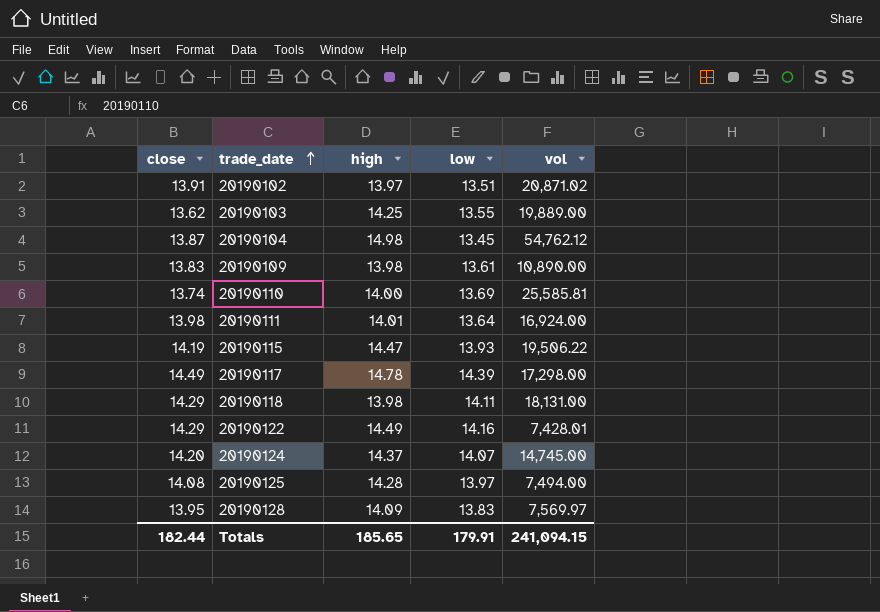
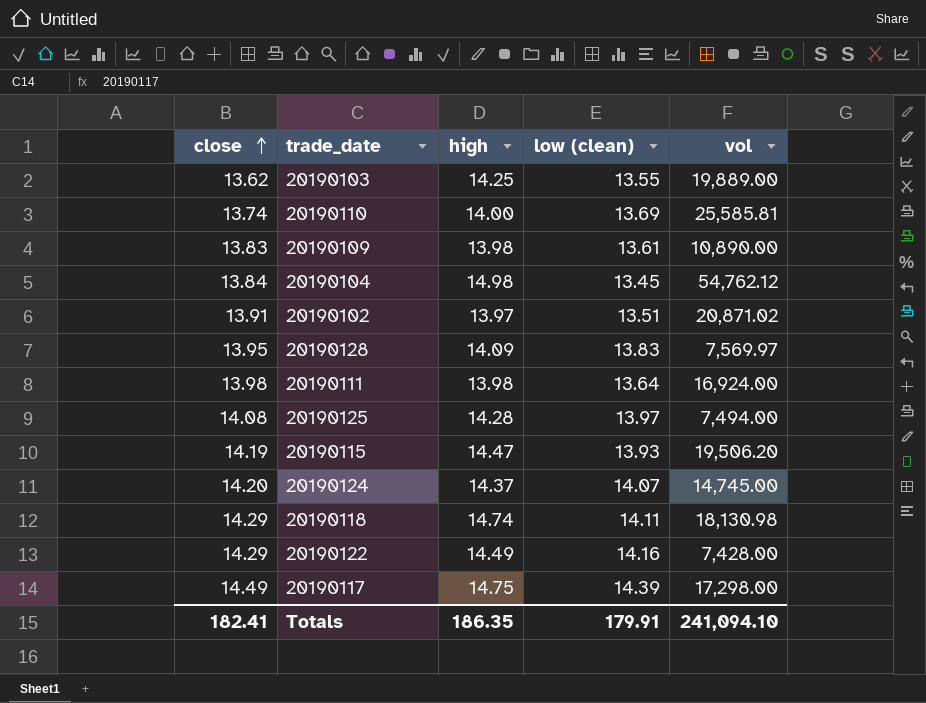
row order: trade_date ascending -> close ascending
column name: low -> low (clean)
20190104 | close: 13.87 -> 13.84
20190111 | high: 14.01 -> 13.98
20190115 | vol: 19,506.22 -> 19,506.20
20190118 | high: 13.98 -> 14.74
20190118 | vol: 18,131.00 -> 18,130.98
20190122 | vol: 7,428.01 -> 7,428.00
20190117 | high: 14.78 -> 14.75
Totals | close: 182.44 -> 182.41
Totals | high: 185.65 -> 186.35
Totals | vol: 241,094.15 -> 241,094.10

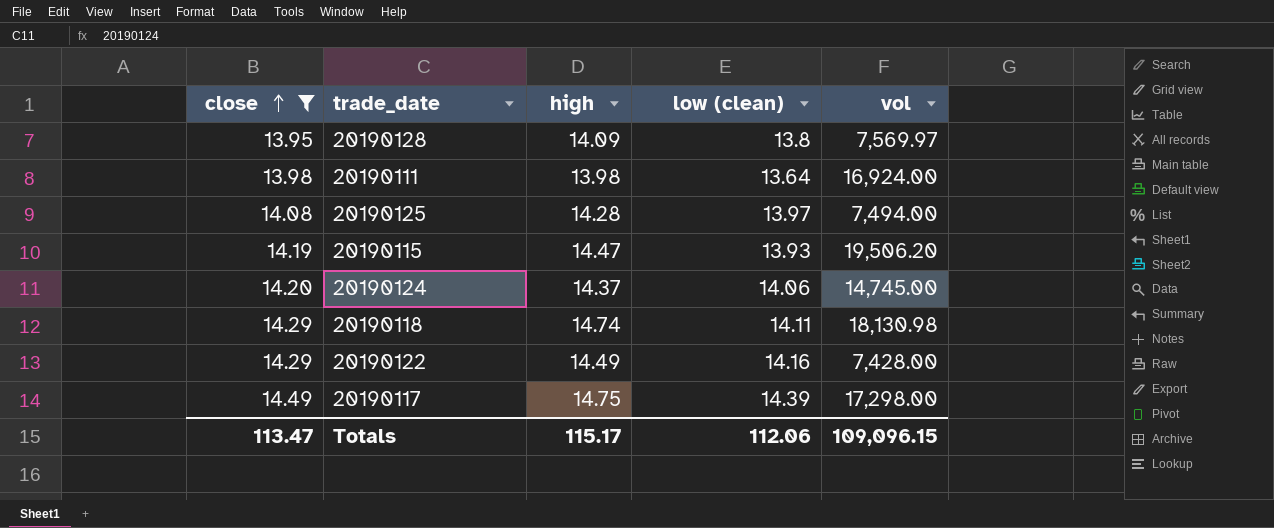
filter: none -> close >= 13.95
20190128 | low (clean): 13.83 -> 13.8
20190124 | low (clean): 14.07 -> 14.06
Totals | close: 182.41 -> 113.47
Totals | high: 186.35 -> 115.17
Totals | low (clean): 179.91 -> 112.06
Totals | vol: 241,094.10 -> 109,096.15

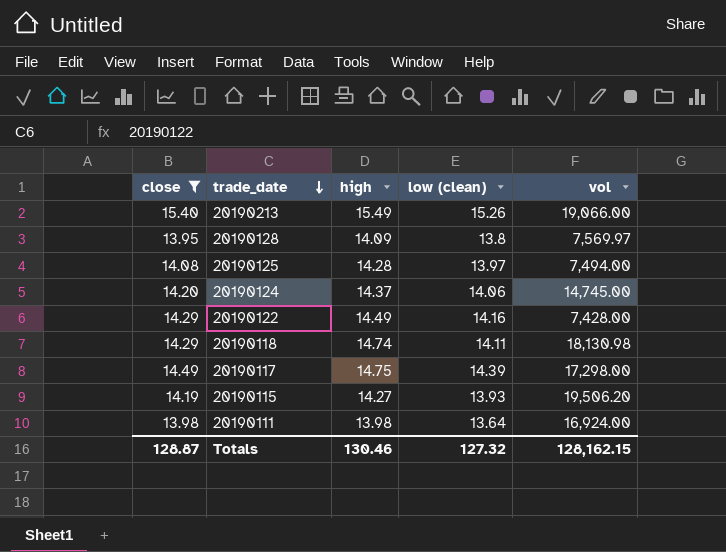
row order: close ascending -> trade_date descending
row 20190213: none -> 15.40 | 15.49 | 15.26 | 19,066.00
20190115 | high: 14.47 -> 14.27
Totals | close: 113.47 -> 128.87
Totals | high: 115.17 -> 130.46
Totals | low (clean): 112.06 -> 127.32
Totals | vol: 109,096.15 -> 128,162.15

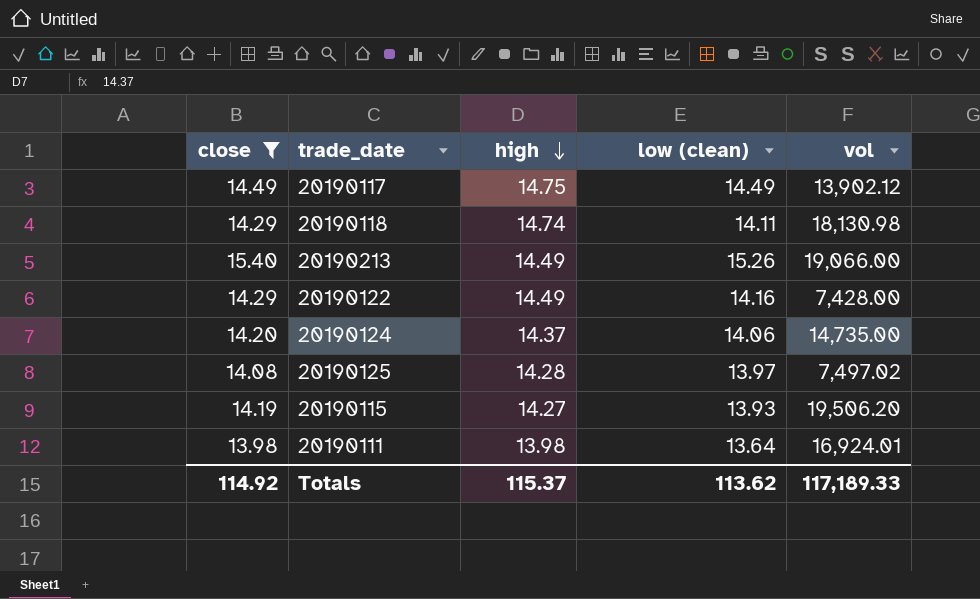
row order: trade_date descending -> high descending
row 20190128: 13.95 | 14.09 | 13.8 | 7,569.97 -> none
20190117 | low (clean): 14.39 -> 14.49
20190117 | vol: 17,298.00 -> 13,902.12
20190213 | high: 15.49 -> 14.49
20190124 | vol: 14,745.00 -> 14,735.00
20190125 | vol: 7,494.00 -> 7,497.02
20190111 | vol: 16,924.00 -> 16,924.01
Totals | close: 128.87 -> 114.92
Totals | high: 130.46 -> 115.37
Totals | low (clean): 127.32 -> 113.62
Totals | vol: 128,162.15 -> 117,189.33

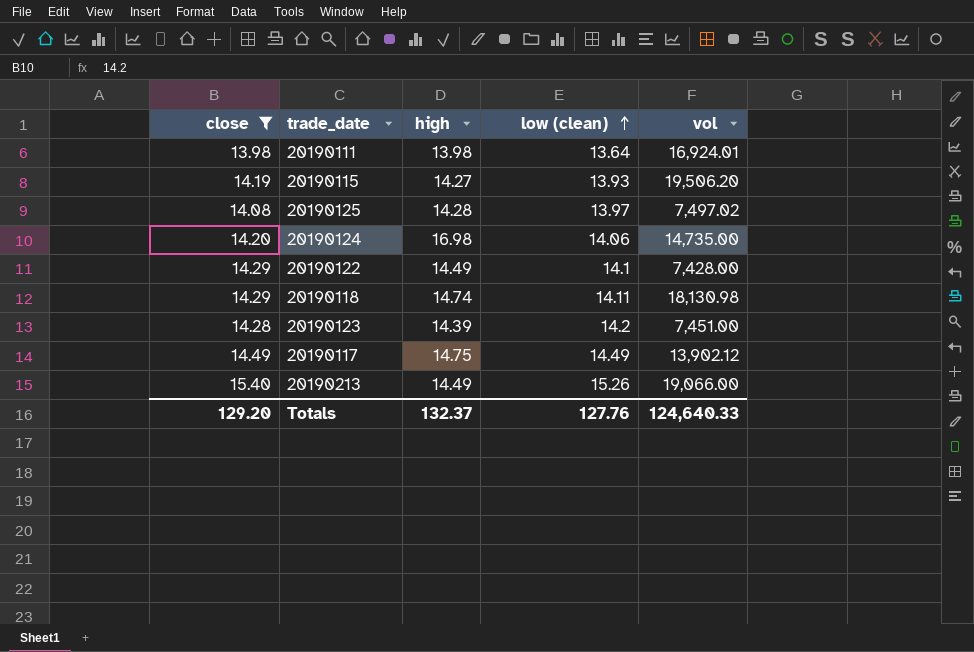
row order: high descending -> low (clean) ascending
20190124 | high: 14.37 -> 16.98
20190122 | low (clean): 14.16 -> 14.1
row 20190123: none -> 14.28 | 14.39 | 14.2 | 7,451.00
Totals | close: 114.92 -> 129.20
Totals | high: 115.37 -> 132.37
Totals | low (clean): 113.62 -> 127.76
Totals | vol: 117,189.33 -> 124,640.33

